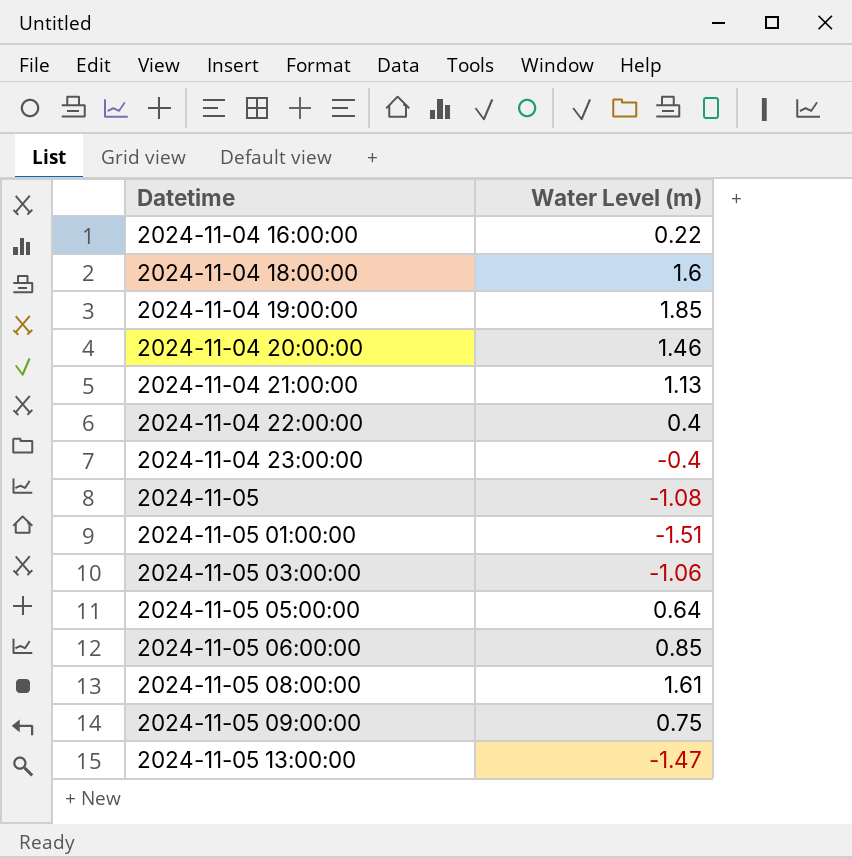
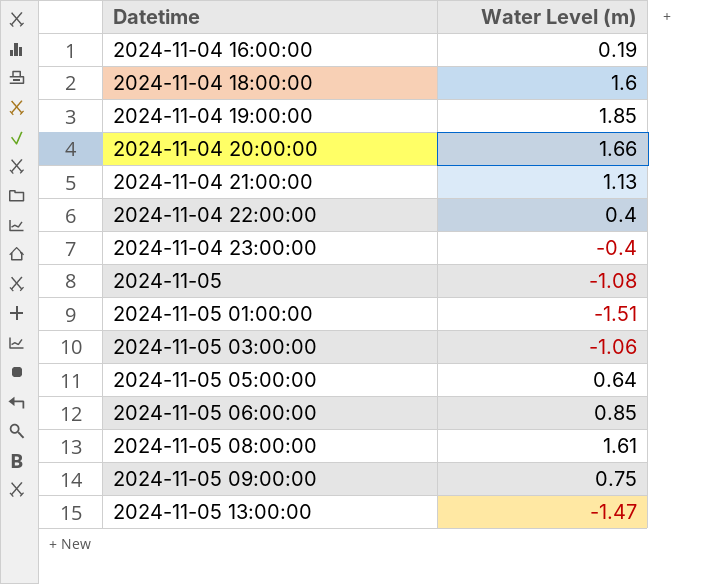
2024-11-04 16:00:00 | Water Level (m): 0.22 -> 0.19
2024-11-04 20:00:00 | Water Level (m): 1.46 -> 1.66

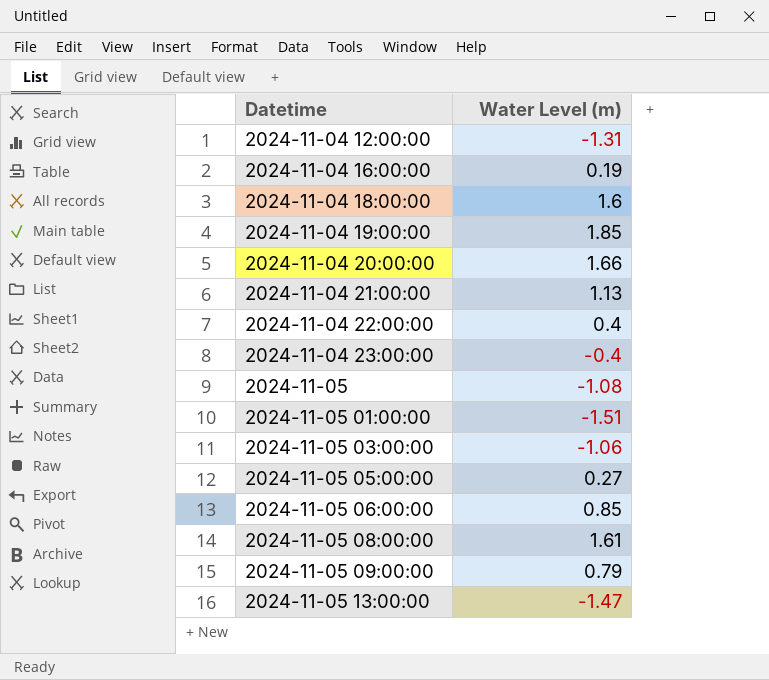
row 2024-11-04 12:00:00: none -> -1.31
2024-11-05 05:00:00 | Water Level (m): 0.64 -> 0.27
2024-11-05 09:00:00 | Water Level (m): 0.75 -> 0.79

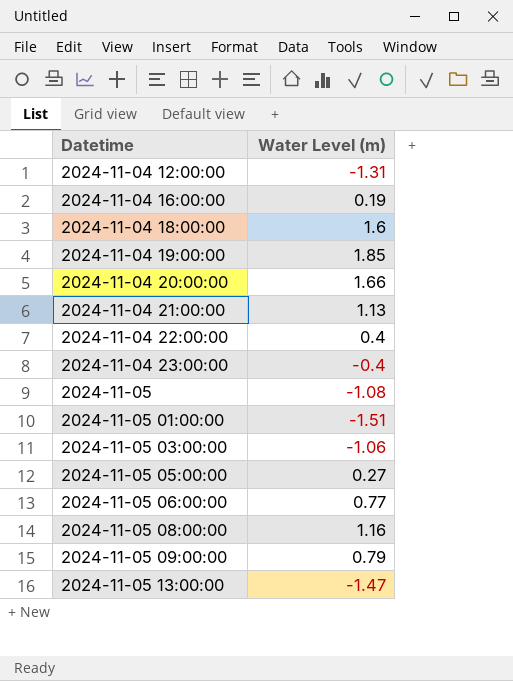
2024-11-05 06:00:00 | Water Level (m): 0.85 -> 0.77
2024-11-05 08:00:00 | Water Level (m): 1.61 -> 1.16

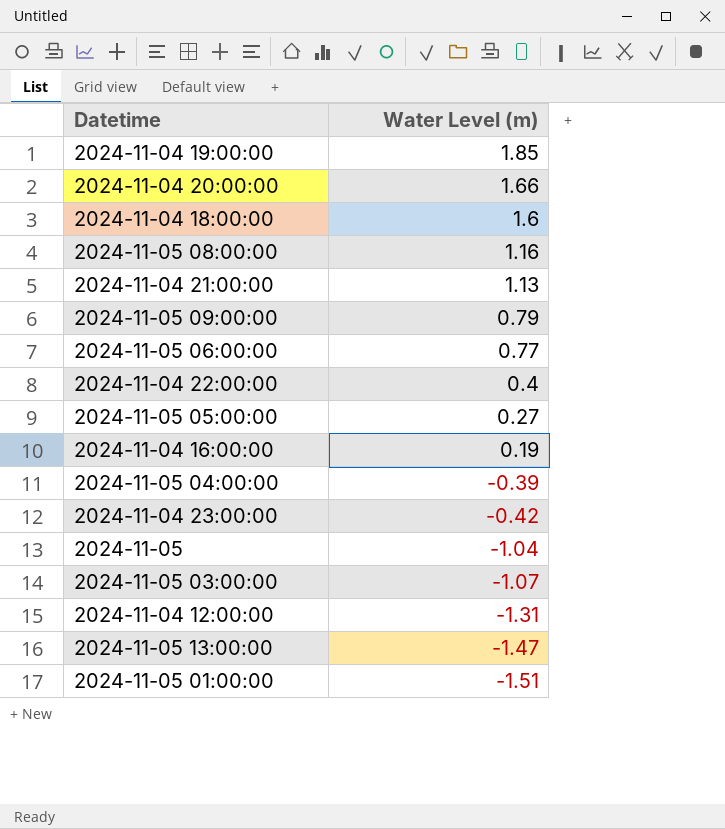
row order: Datetime ascending -> Water Level (m) descending
row 2024-11-05 04:00:00: none -> -0.39
2024-11-04 23:00:00 | Water Level (m): -0.4 -> -0.42
2024-11-05 | Water Level (m): -1.08 -> -1.04
2024-11-05 03:00:00 | Water Level (m): -1.06 -> -1.07

